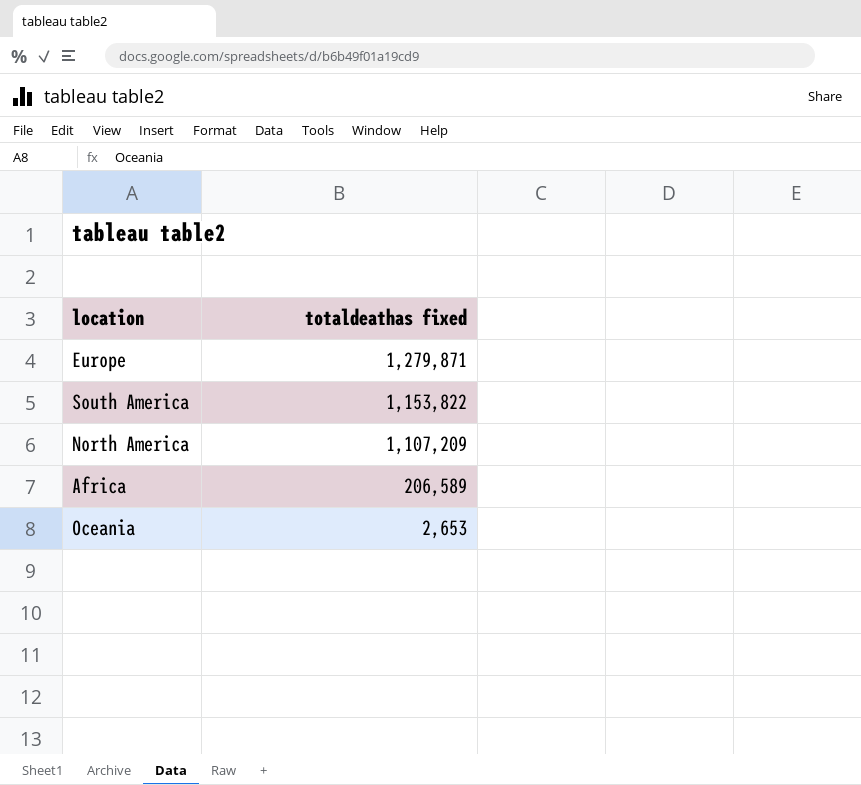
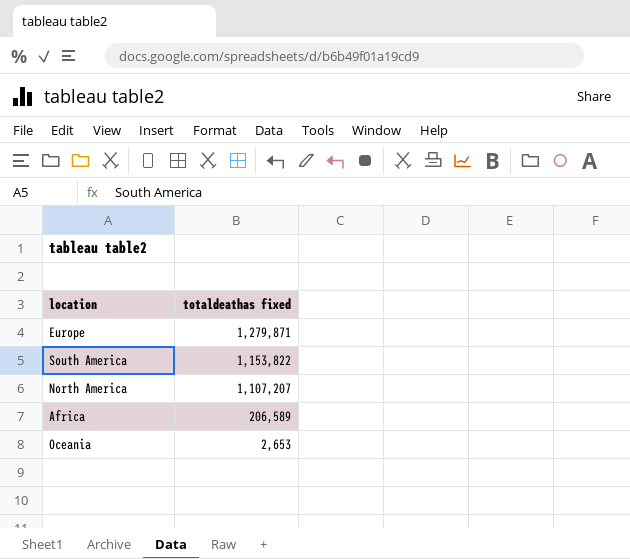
North America | totaldeathas fixed: 1,107,209 -> 1,107,207

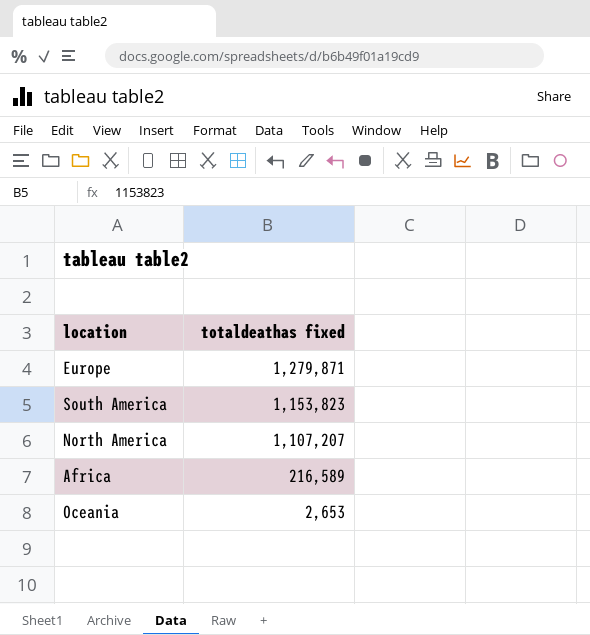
South America | totaldeathas fixed: 1,153,822 -> 1,153,823
Africa | totaldeathas fixed: 206,589 -> 216,589

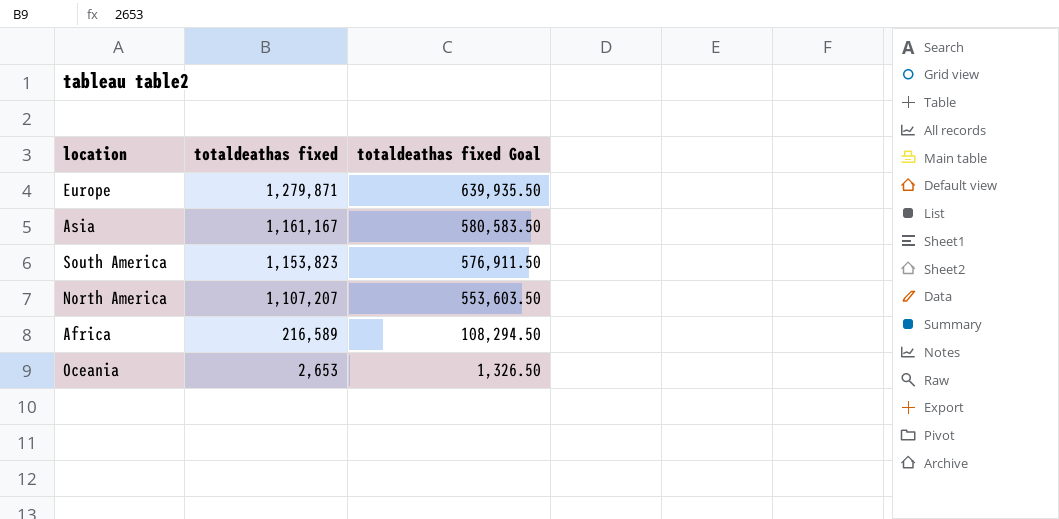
column totaldeathas fixed Goal | formula: none -> [totaldeathas fixed] * 0.5
row Asia: none -> 1,161,167 | 580,583.50

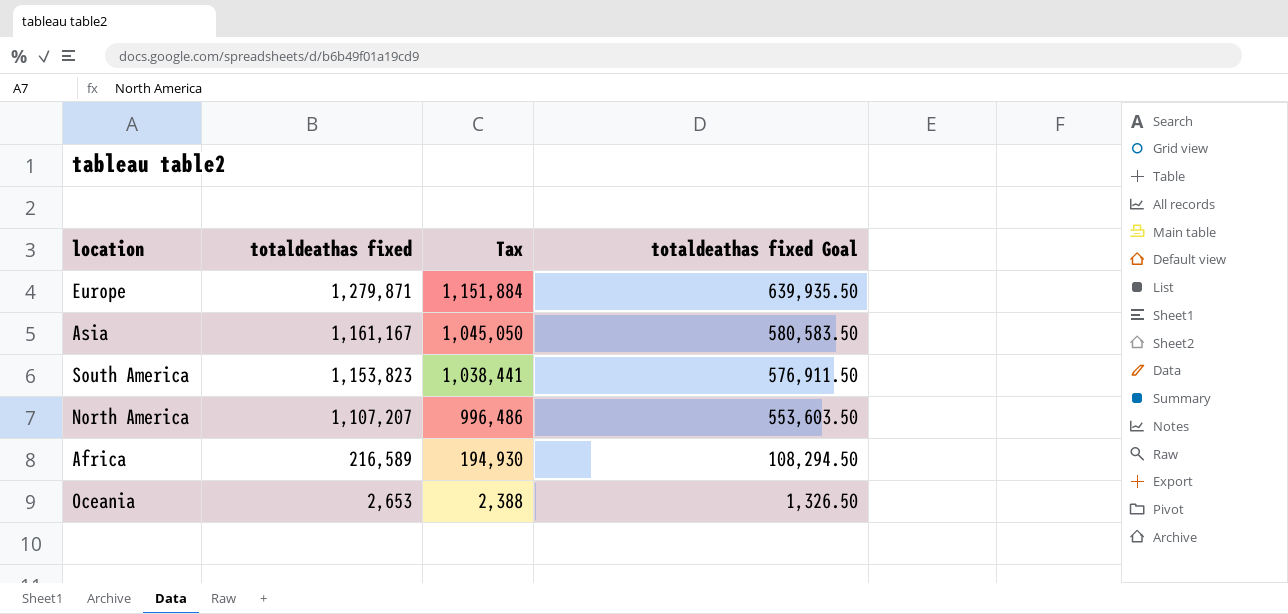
column Tax | formula: none -> [totaldeathas fixed] * 0.9

